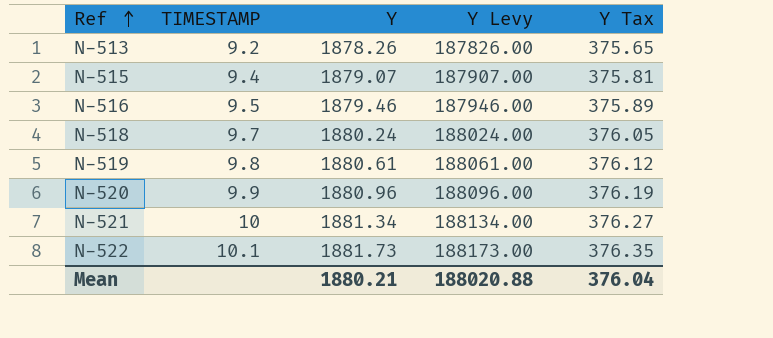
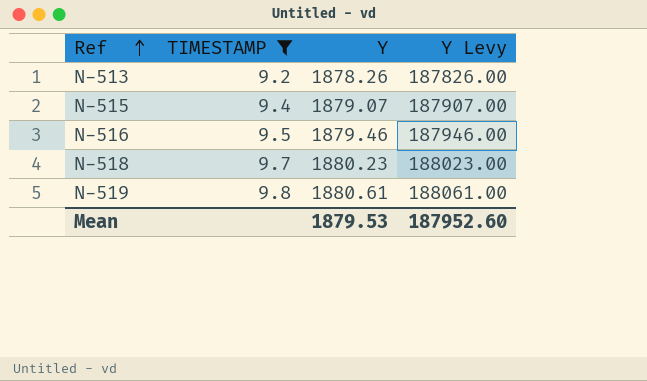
filter: none -> TIMESTAMP <= 9.8
column Y Tax | formula: [Y] * 0.2 -> none
N-518 | Y: 1880.24 -> 1880.23
N-518 | Y Levy: 188024.00 -> 188023.00
Mean | Y: 1880.21 -> 1879.53
Mean | Y Levy: 188020.88 -> 187952.60

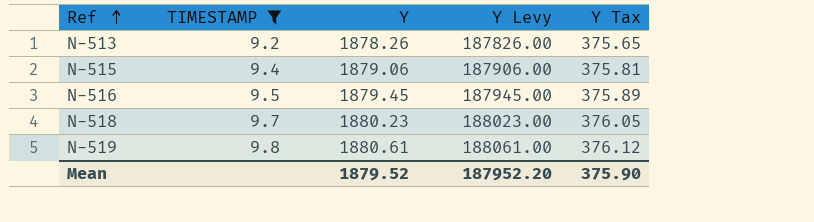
column Y Tax | formula: none -> [Y] * 0.2
N-515 | Y: 1879.07 -> 1879.06
N-515 | Y Levy: 187907.00 -> 187906.00
N-516 | Y: 1879.46 -> 1879.45
N-516 | Y Levy: 187946.00 -> 187945.00
Mean | Y: 1879.53 -> 1879.52
Mean | Y Levy: 187952.60 -> 187952.20

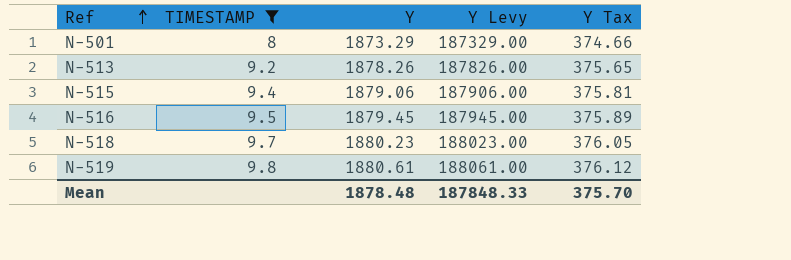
row N-501: none -> 8 | 1873.29 | 187329.00 | 374.66
Mean | Y: 1879.52 -> 1878.48
Mean | Y Levy: 187952.20 -> 187848.33
Mean | Y Tax: 375.90 -> 375.70

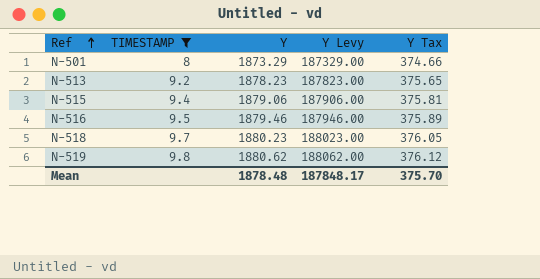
N-513 | Y: 1878.26 -> 1878.23
N-513 | Y Levy: 187826.00 -> 187823.00
N-516 | Y: 1879.45 -> 1879.46
N-516 | Y Levy: 187945.00 -> 187946.00
N-519 | Y: 1880.61 -> 1880.62
N-519 | Y Levy: 188061.00 -> 188062.00
Mean | Y Levy: 187848.33 -> 187848.17

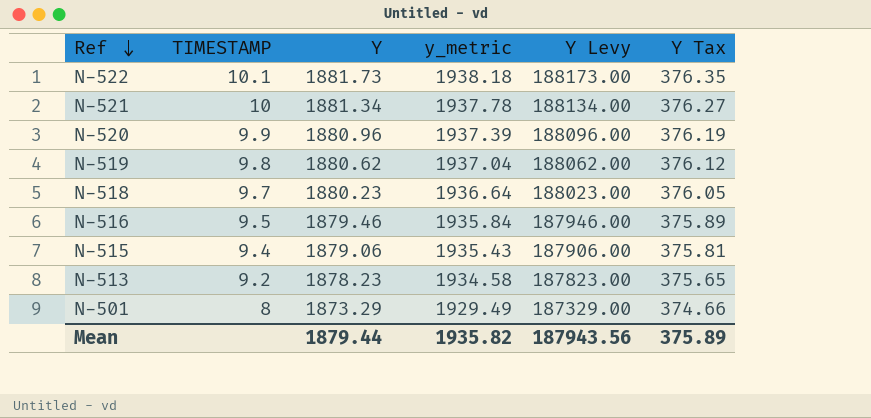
filter: TIMESTAMP <= 9.8 -> none
row order: Ref ascending -> Ref descending
column y_metric | formula: none -> [Y] * 1.03
Mean | Y: 1878.48 -> 1879.44
Mean | Y Levy: 187848.17 -> 187943.56
Mean | Y Tax: 375.70 -> 375.89

